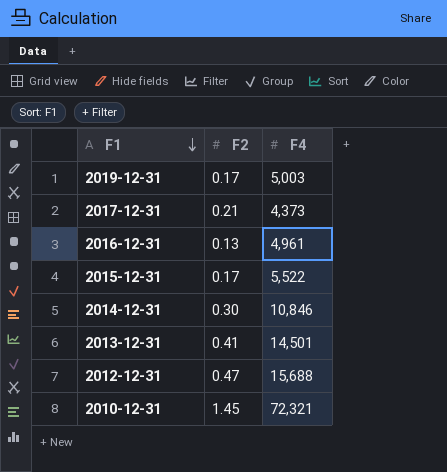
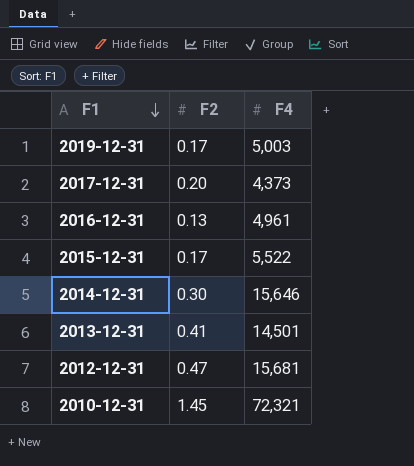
2017-12-31 | F2: 0.21 -> 0.20
2014-12-31 | F4: 10,846 -> 15,646
2012-12-31 | F4: 15,688 -> 15,681

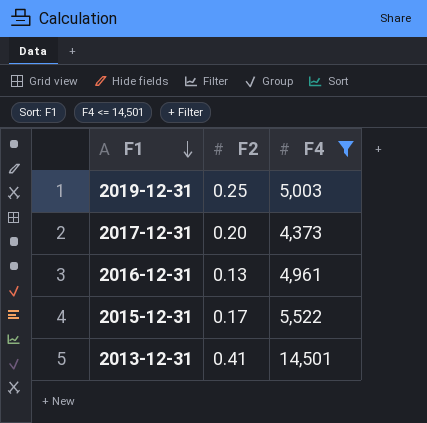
filter: none -> F4 <= 14,501
2019-12-31 | F2: 0.17 -> 0.25

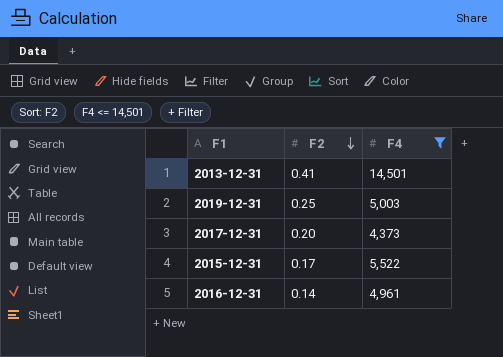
row order: F1 descending -> F2 descending
2016-12-31 | F2: 0.13 -> 0.14

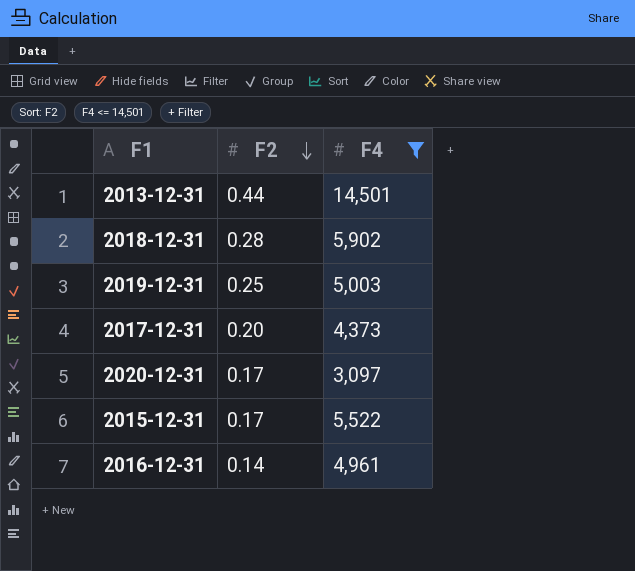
2013-12-31 | F2: 0.41 -> 0.44
row 2018-12-31: none -> 0.28 | 5,902
row 2020-12-31: none -> 0.17 | 3,097

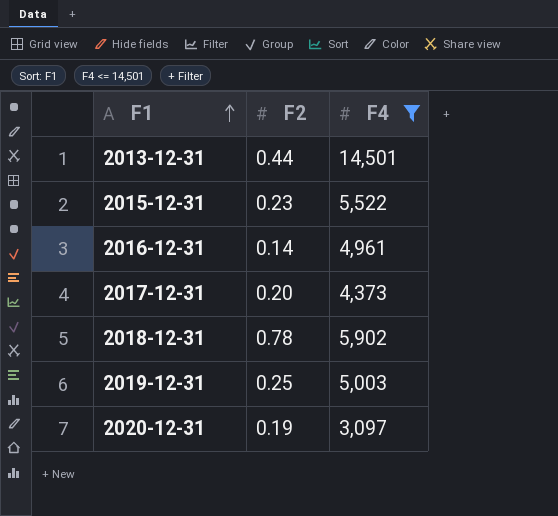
row order: F2 descending -> F1 ascending
2015-12-31 | F2: 0.17 -> 0.23
2018-12-31 | F2: 0.28 -> 0.78
2020-12-31 | F2: 0.17 -> 0.19

